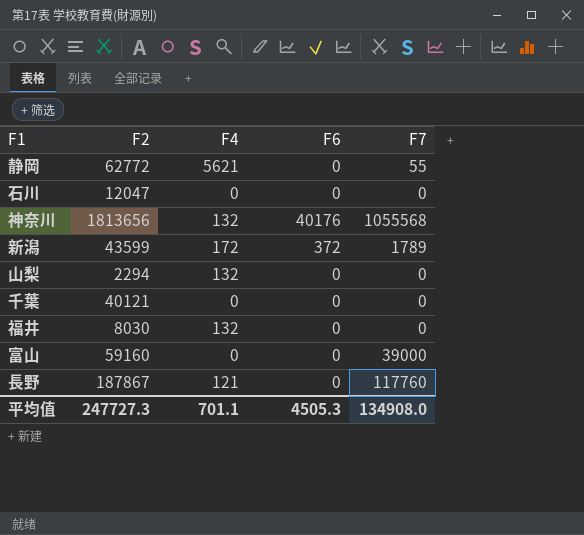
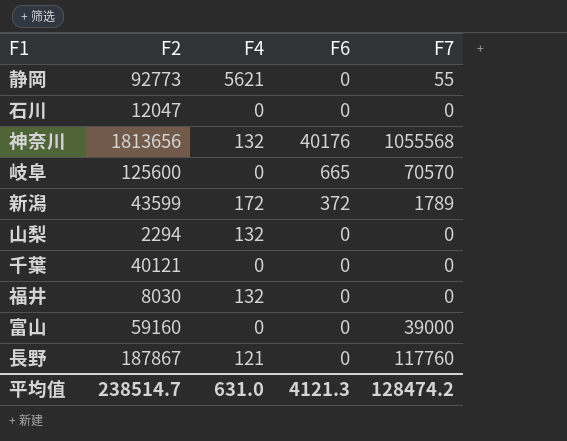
静岡 | F2: 62772 -> 92773
row 岐阜: none -> 125600 | 0 | 665 | 70570
平均值 | F2: 247727.3 -> 238514.7
平均值 | F4: 701.1 -> 631.0
平均值 | F6: 4505.3 -> 4121.3
平均值 | F7: 134908.0 -> 128474.2

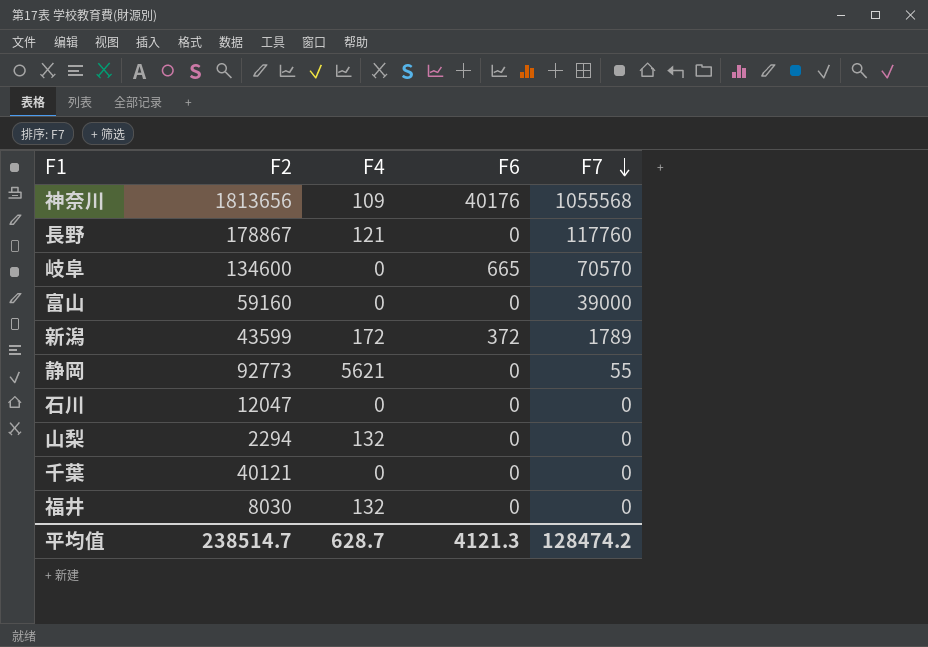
row order: none -> F7 descending
神奈川 | F4: 132 -> 109
長野 | F2: 187867 -> 178867
岐阜 | F2: 125600 -> 134600
平均值 | F4: 631.0 -> 628.7

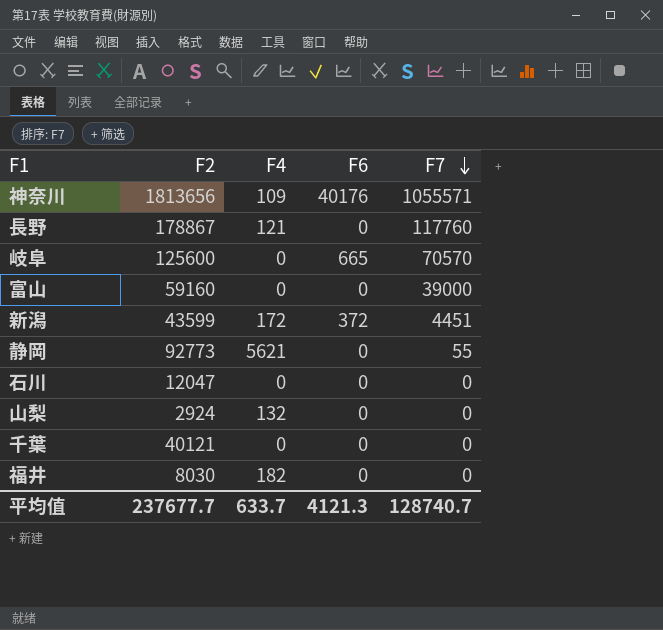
神奈川 | F7: 1055568 -> 1055571
岐阜 | F2: 134600 -> 125600
新潟 | F7: 1789 -> 4451
山梨 | F2: 2294 -> 2924
福井 | F4: 132 -> 182
平均值 | F2: 238514.7 -> 237677.7
平均值 | F4: 628.7 -> 633.7
平均值 | F7: 128474.2 -> 128740.7

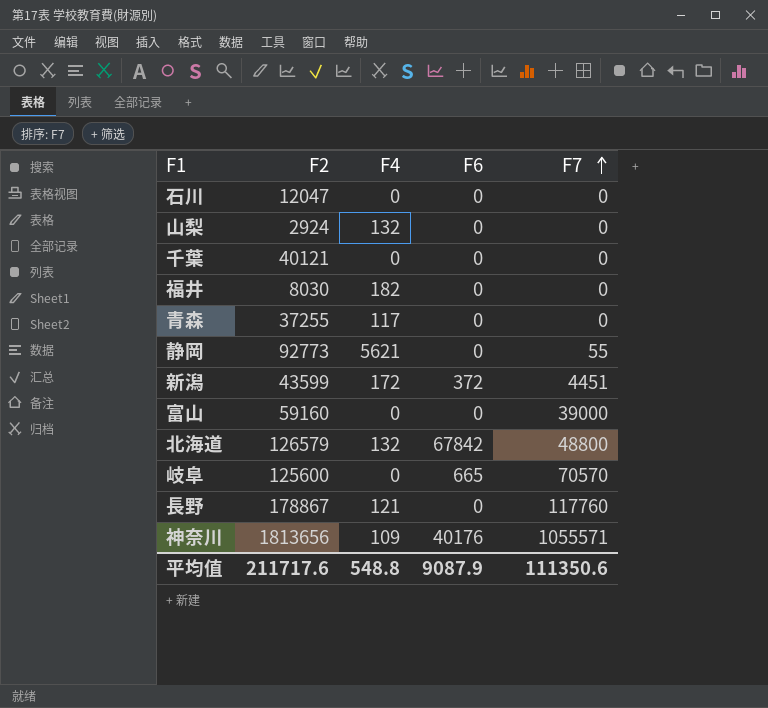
row order: F7 descending -> F7 ascending
row 青森: none -> 37255 | 117 | 0 | 0
row 北海道: none -> 126579 | 132 | 67842 | 48800
平均值 | F2: 237677.7 -> 211717.6
平均值 | F4: 633.7 -> 548.8
平均值 | F6: 4121.3 -> 9087.9
平均值 | F7: 128740.7 -> 111350.6

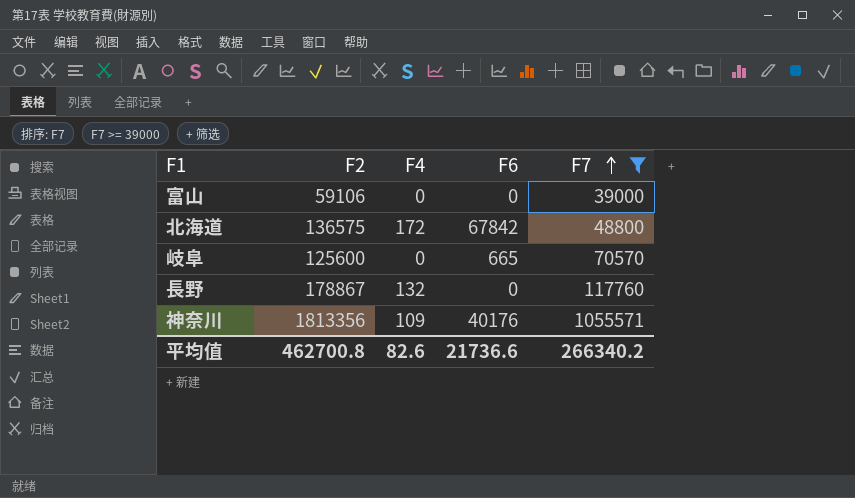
filter: none -> F7 >= 39000
富山 | F2: 59160 -> 59106
北海道 | F2: 126579 -> 136575
北海道 | F4: 132 -> 172
長野 | F4: 121 -> 132
神奈川 | F2: 1813656 -> 1813356
平均值 | F2: 211717.6 -> 462700.8
平均值 | F4: 548.8 -> 82.6
平均值 | F6: 9087.9 -> 21736.6
平均值 | F7: 111350.6 -> 266340.2

